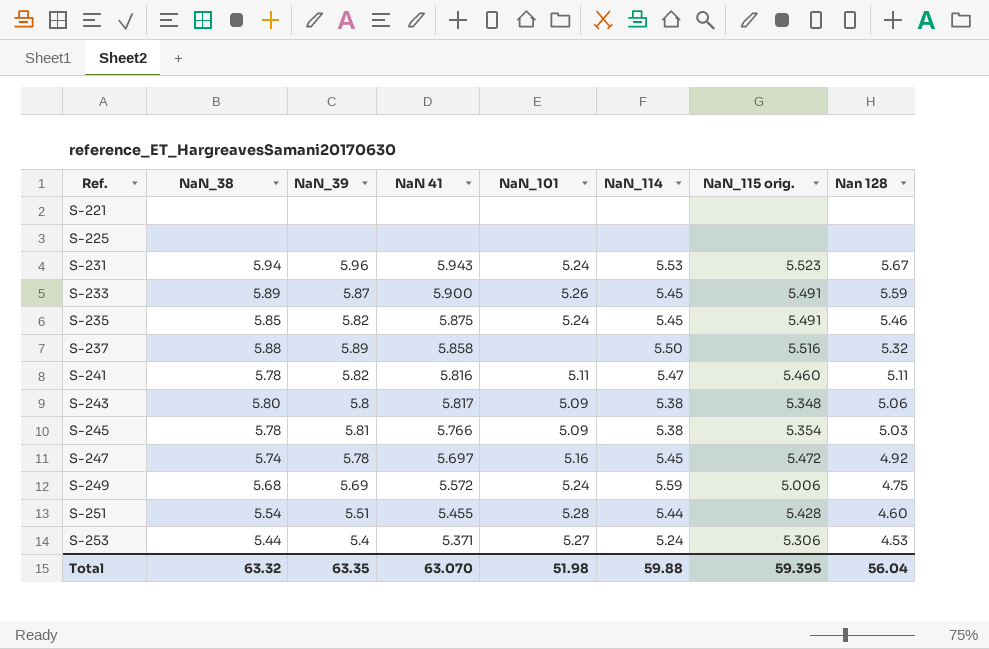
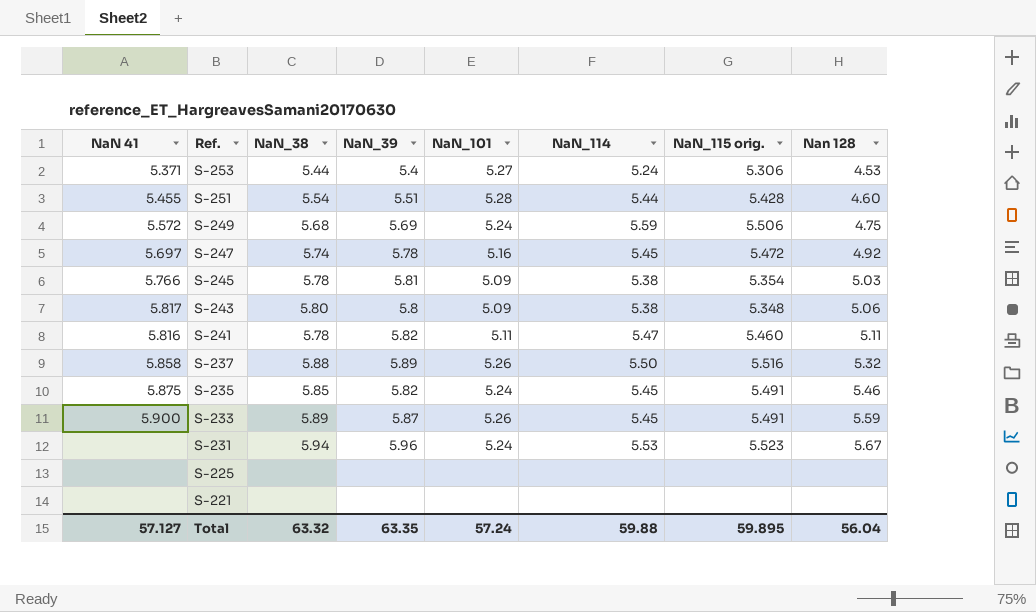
row order: Ref. ascending -> Ref. descending
column NaN 41 | position: 4 -> 1
S-249 | NaN_115 orig.: 5.006 -> 5.506
S-237 | NaN_101: none -> 5.26
S-231 | NaN 41: 5.943 -> none
Total | NaN 41: 63.070 -> 57.127
Total | NaN_101: 51.98 -> 57.24
Total | NaN_115 orig.: 59.395 -> 59.895

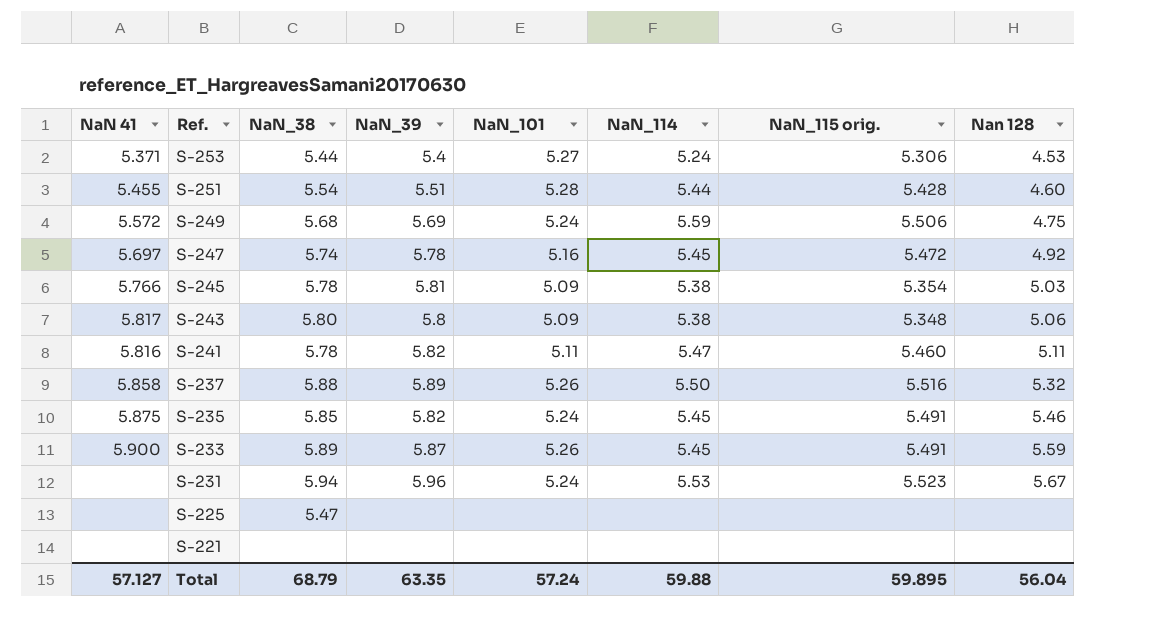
S-225 | NaN_38: none -> 5.47
Total | NaN_38: 63.32 -> 68.79

